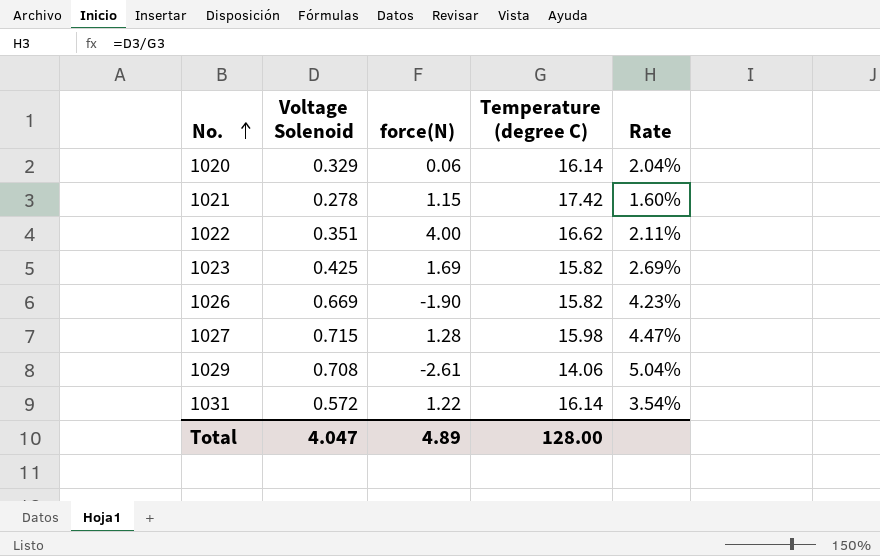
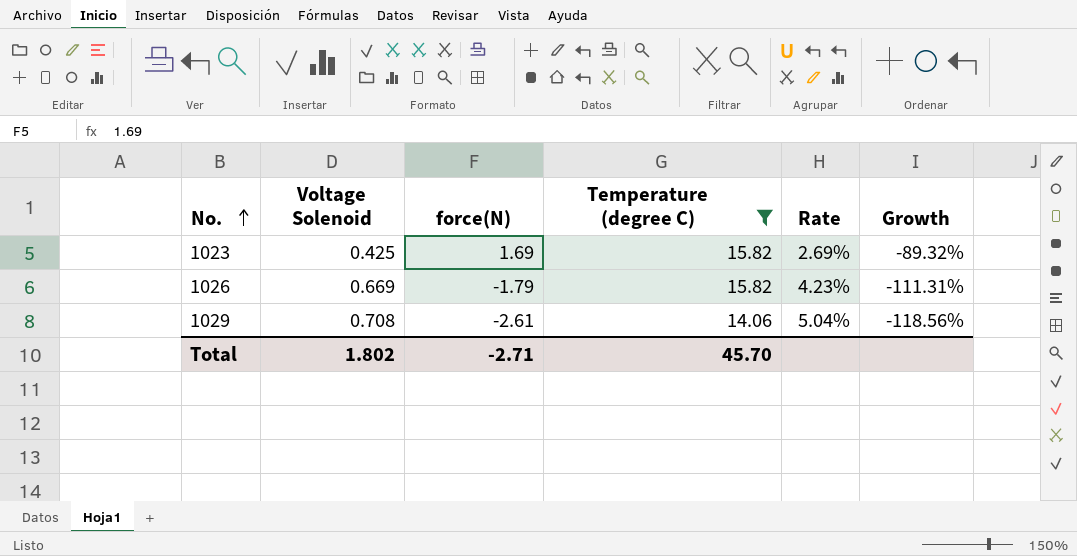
filter: none -> Temperature (degree C) <= 15.82
column Growth | formula: none -> ([force(N)] - [Temperature (degree C)]) / [Temperature (degree C)]
1026 | force(N): -1.90 -> -1.79
Total | Voltage Solenoid: 4.047 -> 1.802
Total | force(N): 4.89 -> -2.71
Total | Temperature (degree C): 128.00 -> 45.70

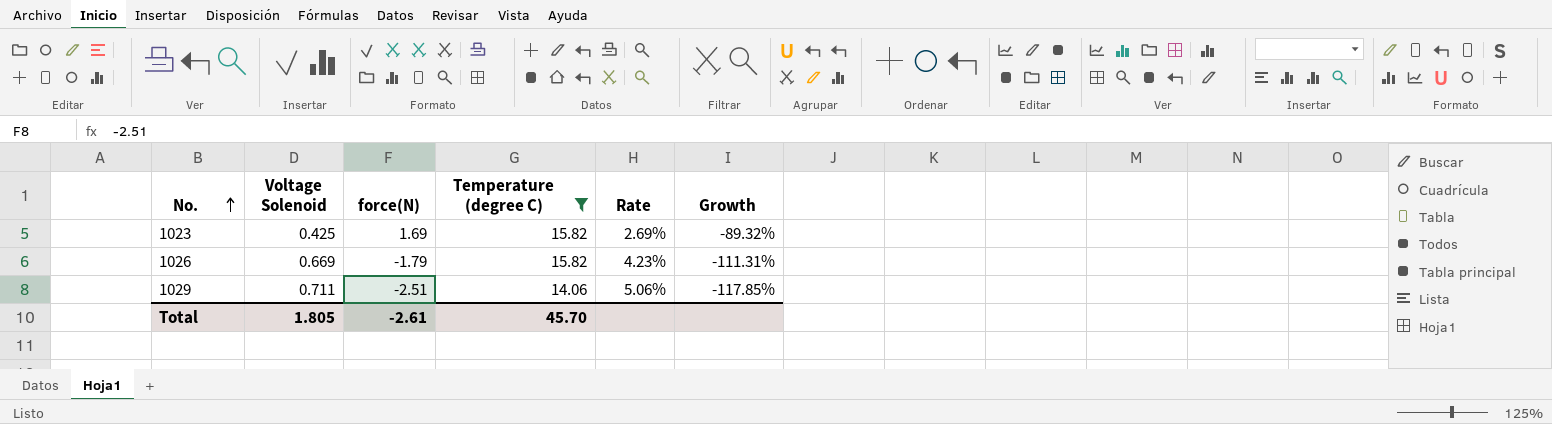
1029 | Voltage Solenoid: 0.708 -> 0.711
1029 | force(N): -2.61 -> -2.51
1029 | Rate: 5.04% -> 5.06%
1029 | Growth: -118.56% -> -117.85%
Total | Voltage Solenoid: 1.802 -> 1.805
Total | force(N): -2.71 -> -2.61

